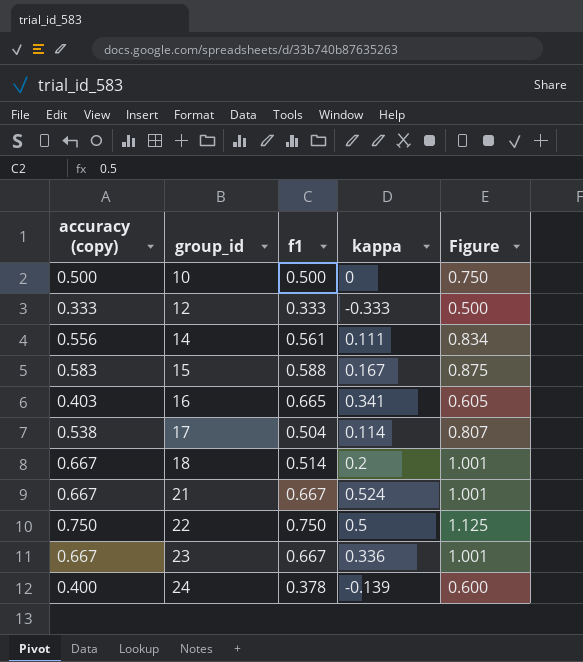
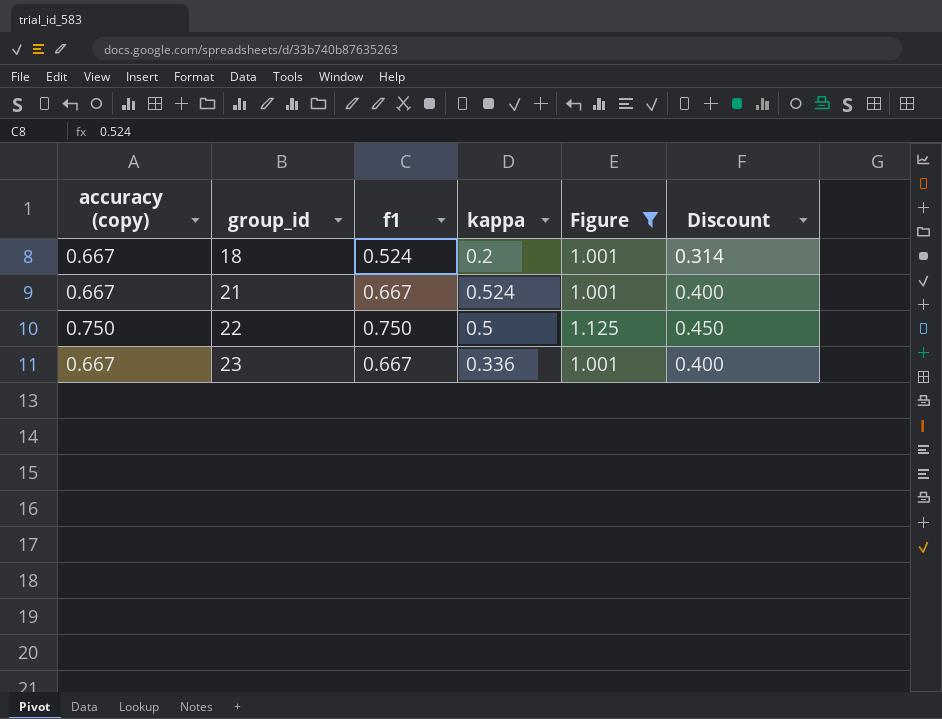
filter: none -> Figure >= 1.001
column Discount | formula: none -> [f1] * 0.6
18 | f1: 0.514 -> 0.524

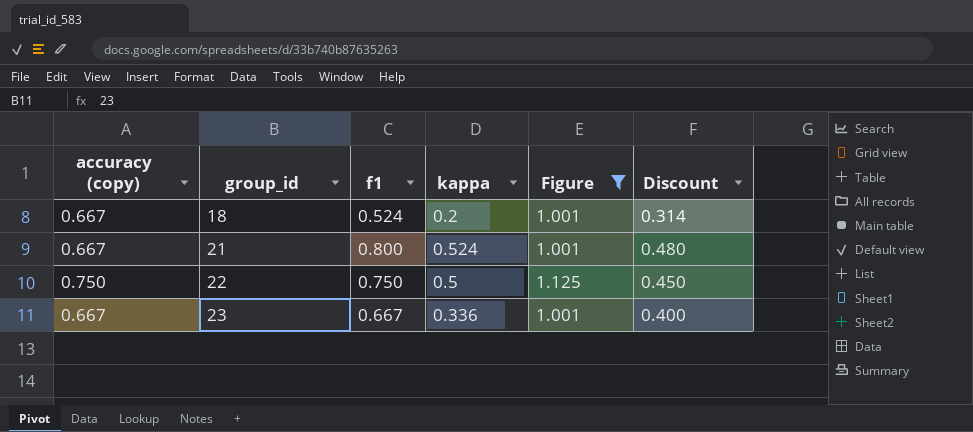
21 | f1: 0.667 -> 0.800
21 | Discount: 0.400 -> 0.480

